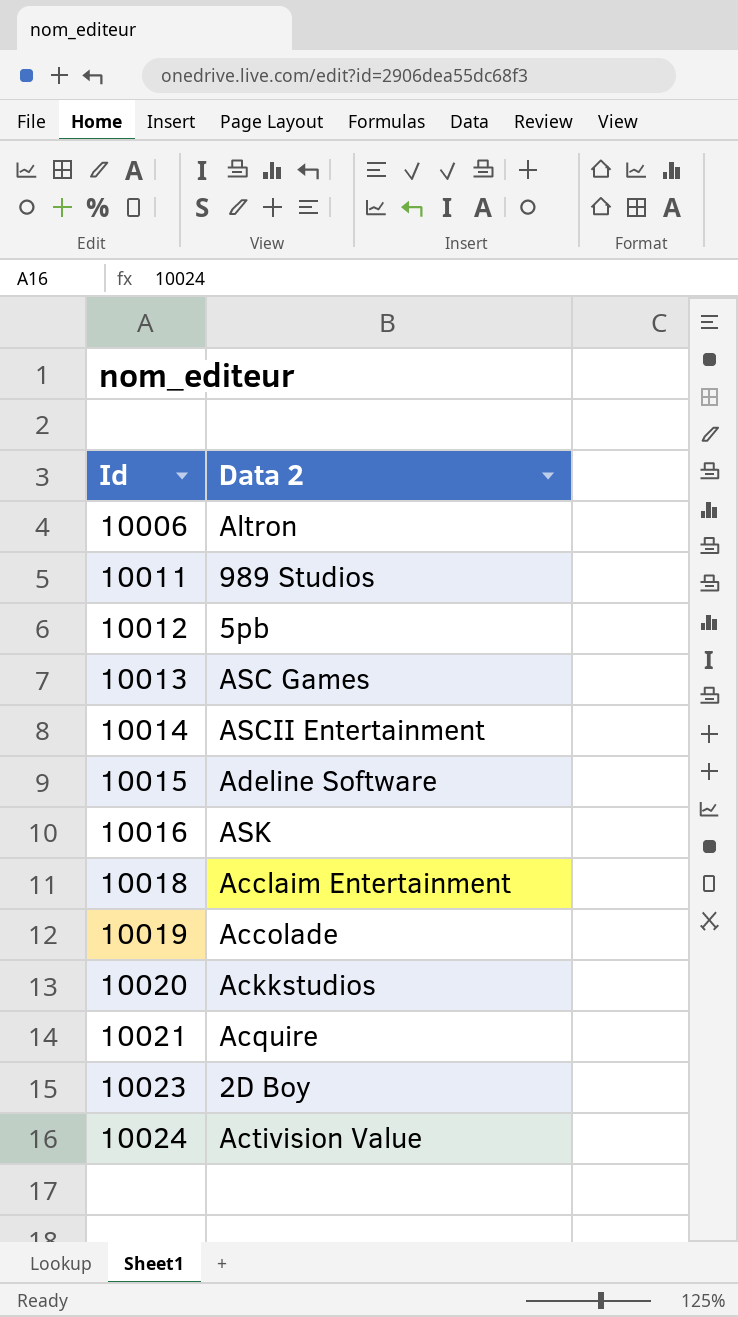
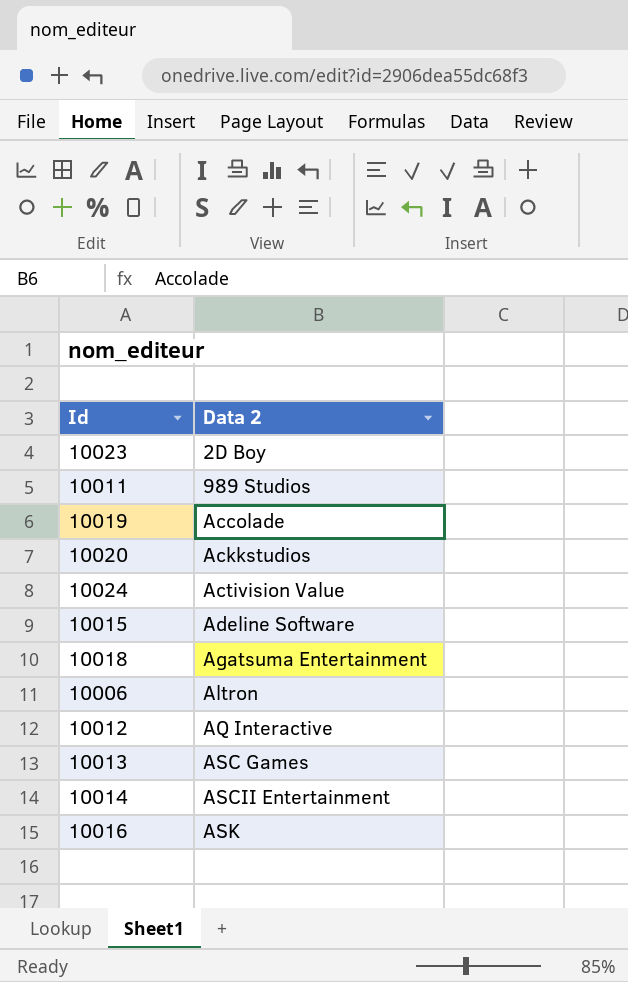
row order: Id ascending -> Data 2 ascending
row 10021: Acquire -> none
10018 | Data 2: Acclaim Entertainment -> Agatsuma Entertainment
10012 | Data 2: 5pb -> AQ Interactive

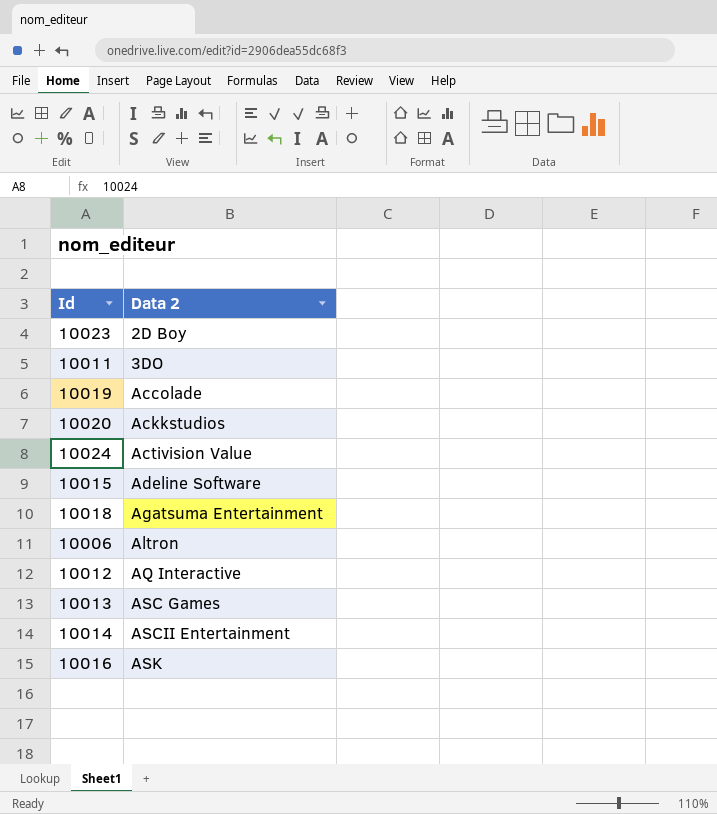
10011 | Data 2: 989 Studios -> 3DO

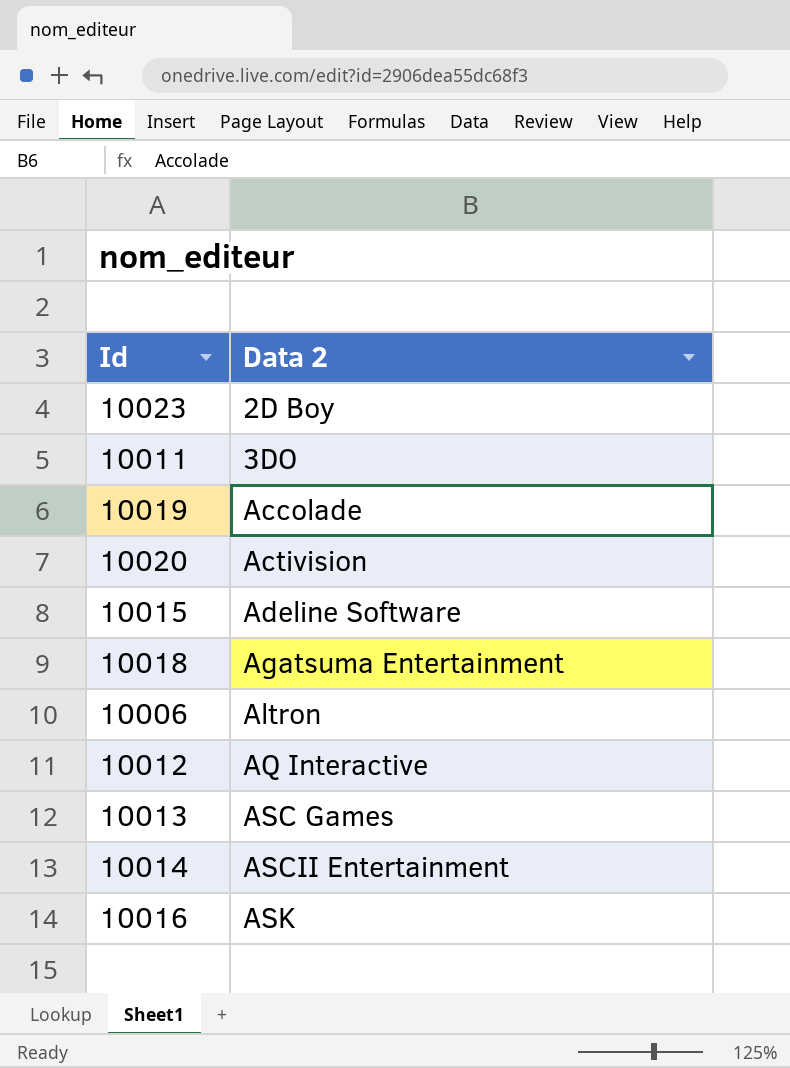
row 10024: Activision Value -> none
10020 | Data 2: Ackkstudios -> Activision

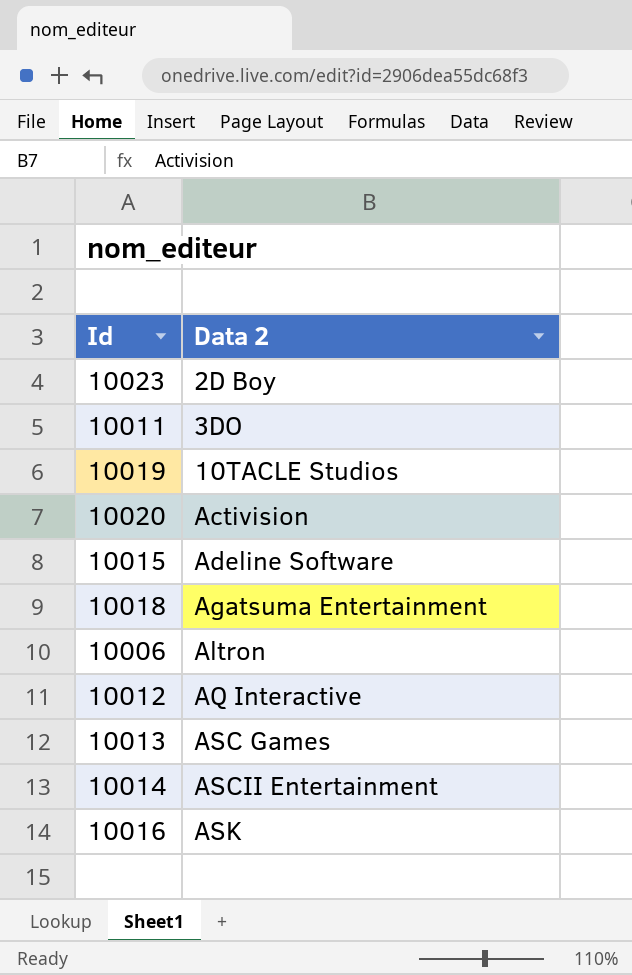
10019 | Data 2: Accolade -> 10TACLE Studios

